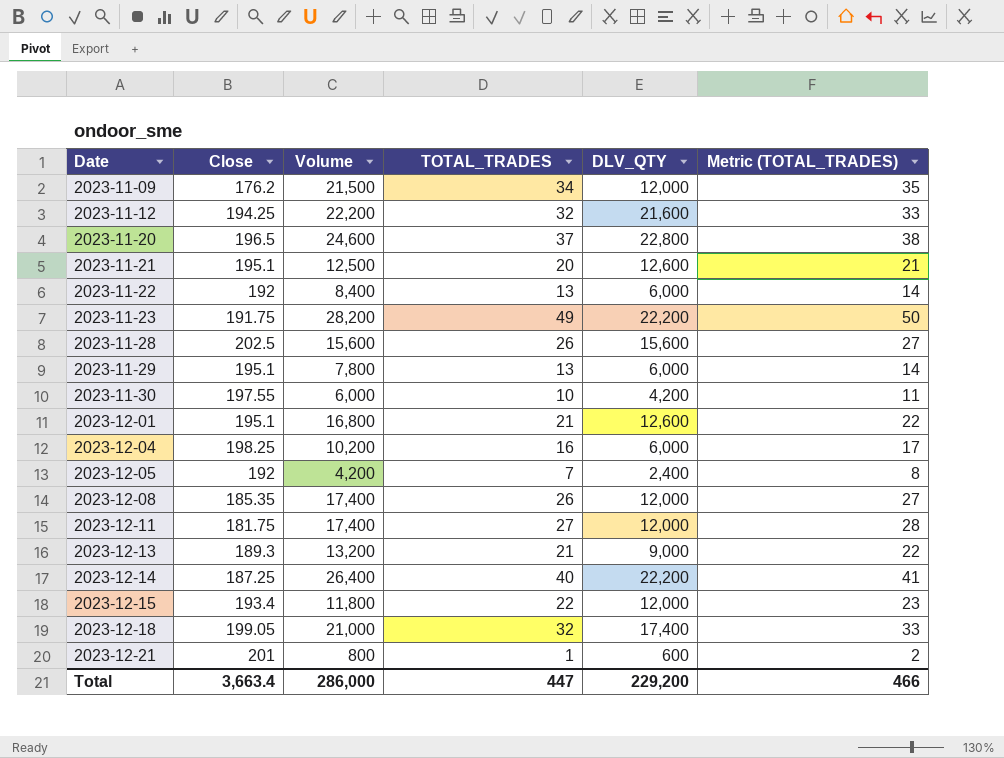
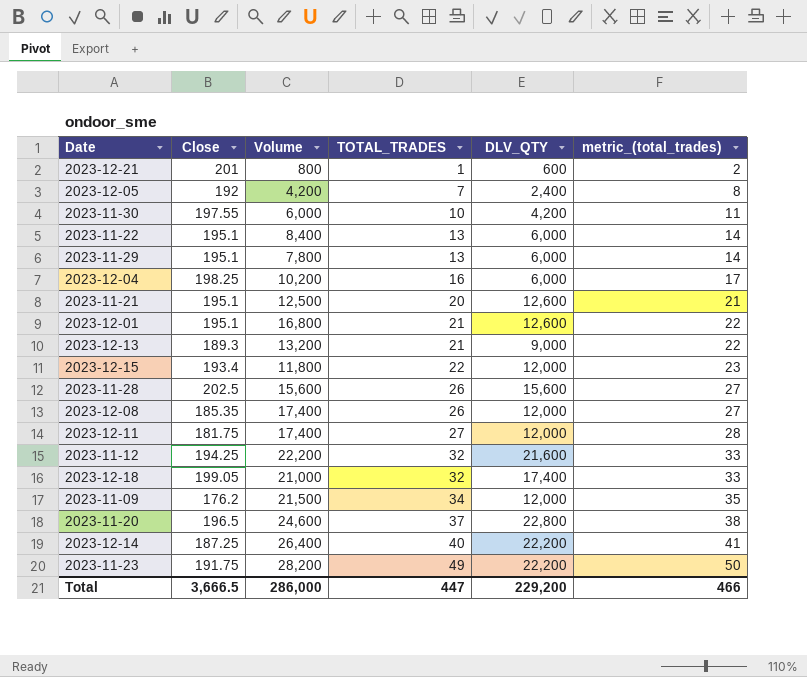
row order: Date ascending -> TOTAL_TRADES ascending
column name: Metric (TOTAL_TRADES) -> metric_(total_trades)
2023-11-22 | Close: 192 -> 195.1
Total | Close: 3,663.4 -> 3,666.5

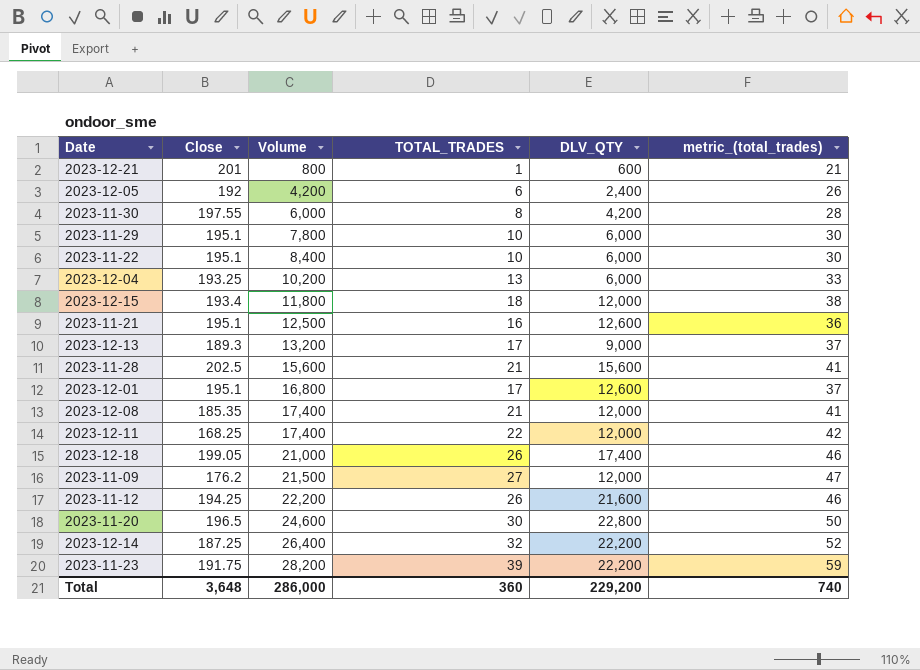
row order: TOTAL_TRADES ascending -> Volume ascending
column metric_(total_trades) | formula: [TOTAL_TRADES] + 1 -> [TOTAL_TRADES] + 20
2023-12-05 | TOTAL_TRADES: 7 -> 6
2023-11-30 | TOTAL_TRADES: 10 -> 8
2023-11-29 | TOTAL_TRADES: 13 -> 10
2023-11-22 | TOTAL_TRADES: 13 -> 10
2023-12-04 | Close: 198.25 -> 193.25
2023-12-04 | TOTAL_TRADES: 16 -> 13
2023-12-15 | TOTAL_TRADES: 22 -> 18
2023-11-21 | TOTAL_TRADES: 20 -> 16
2023-12-13 | TOTAL_TRADES: 21 -> 17
2023-11-28 | TOTAL_TRADES: 26 -> 21
2023-12-01 | TOTAL_TRADES: 21 -> 17
2023-12-08 | TOTAL_TRADES: 26 -> 21
2023-12-11 | Close: 181.75 -> 168.25
2023-12-11 | TOTAL_TRADES: 27 -> 22
2023-12-18 | TOTAL_TRADES: 32 -> 26
2023-11-09 | TOTAL_TRADES: 34 -> 27
2023-11-12 | TOTAL_TRADES: 32 -> 26
2023-11-20 | TOTAL_TRADES: 37 -> 30
2023-12-14 | TOTAL_TRADES: 40 -> 32
2023-11-23 | TOTAL_TRADES: 49 -> 39
Total | Close: 3,666.5 -> 3,648
Total | TOTAL_TRADES: 447 -> 360
Total | metric_(total_trades): 466 -> 740

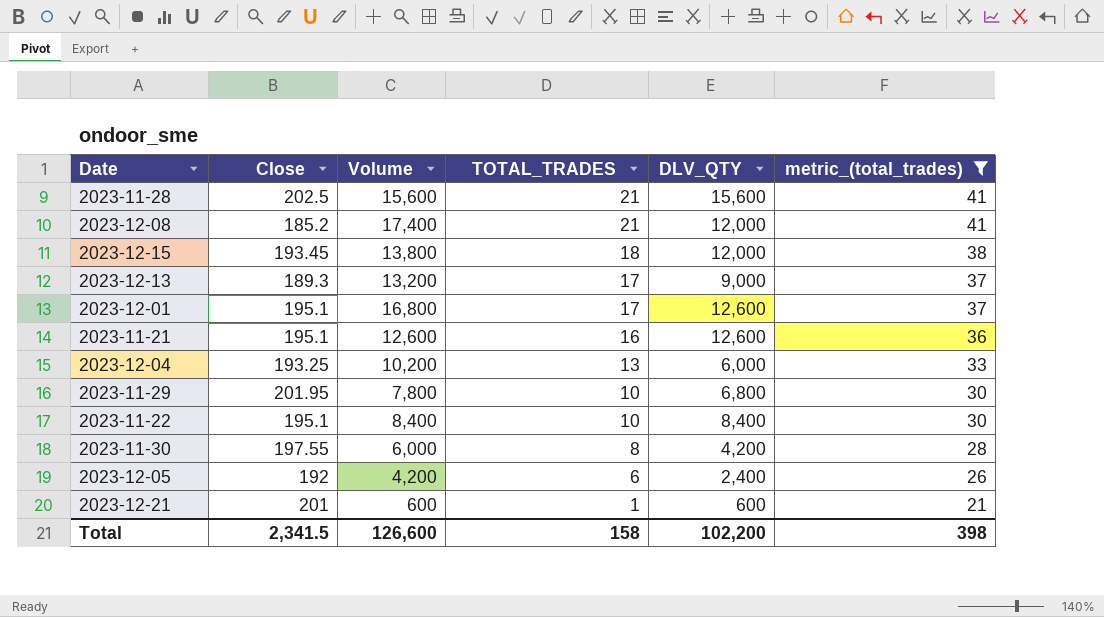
filter: none -> metric_(total_trades) <= 41
row order: Volume ascending -> TOTAL_TRADES descending
2023-12-08 | Close: 185.35 -> 185.2
2023-12-15 | Close: 193.4 -> 193.45
2023-12-15 | Volume: 11,800 -> 13,800
2023-11-21 | Volume: 12,500 -> 12,600
2023-11-29 | Close: 195.1 -> 201.95
2023-11-29 | DLV_QTY: 6,000 -> 6,800
2023-11-22 | DLV_QTY: 6,000 -> 8,400
2023-12-21 | Volume: 800 -> 600
Total | Close: 3,648 -> 2,341.5
Total | Volume: 286,000 -> 126,600
Total | TOTAL_TRADES: 360 -> 158
Total | DLV_QTY: 229,200 -> 102,200
Total | metric_(total_trades): 740 -> 398

